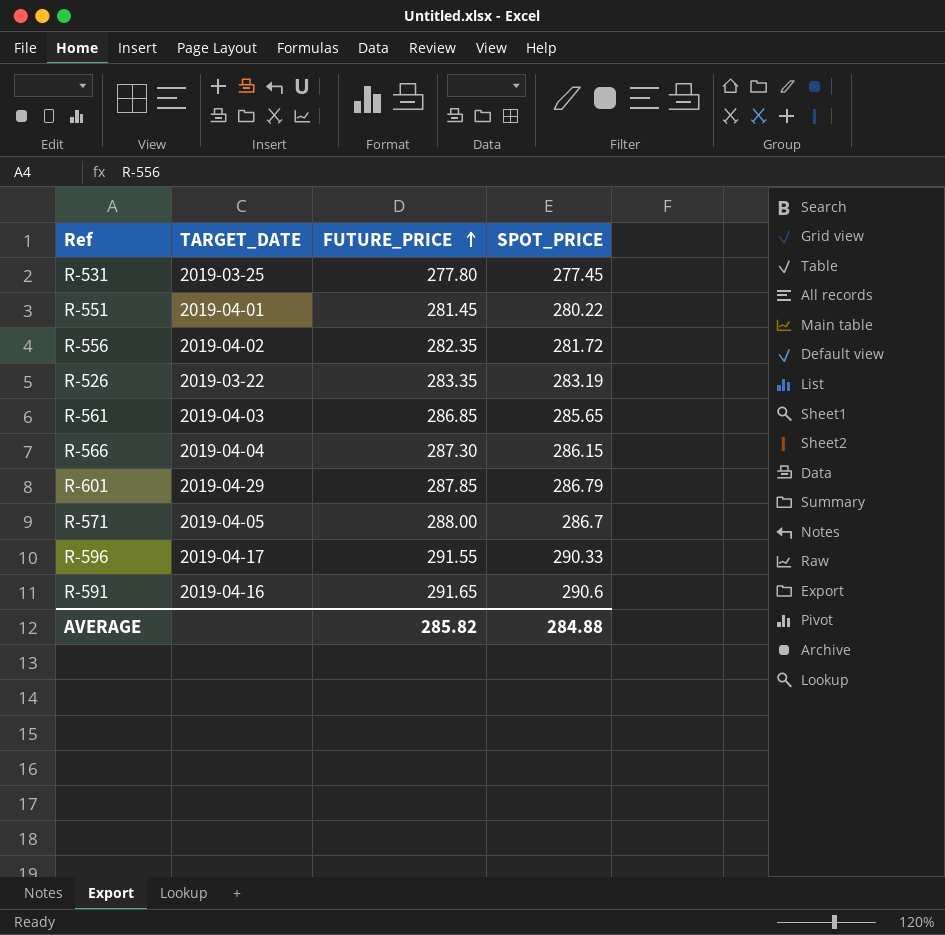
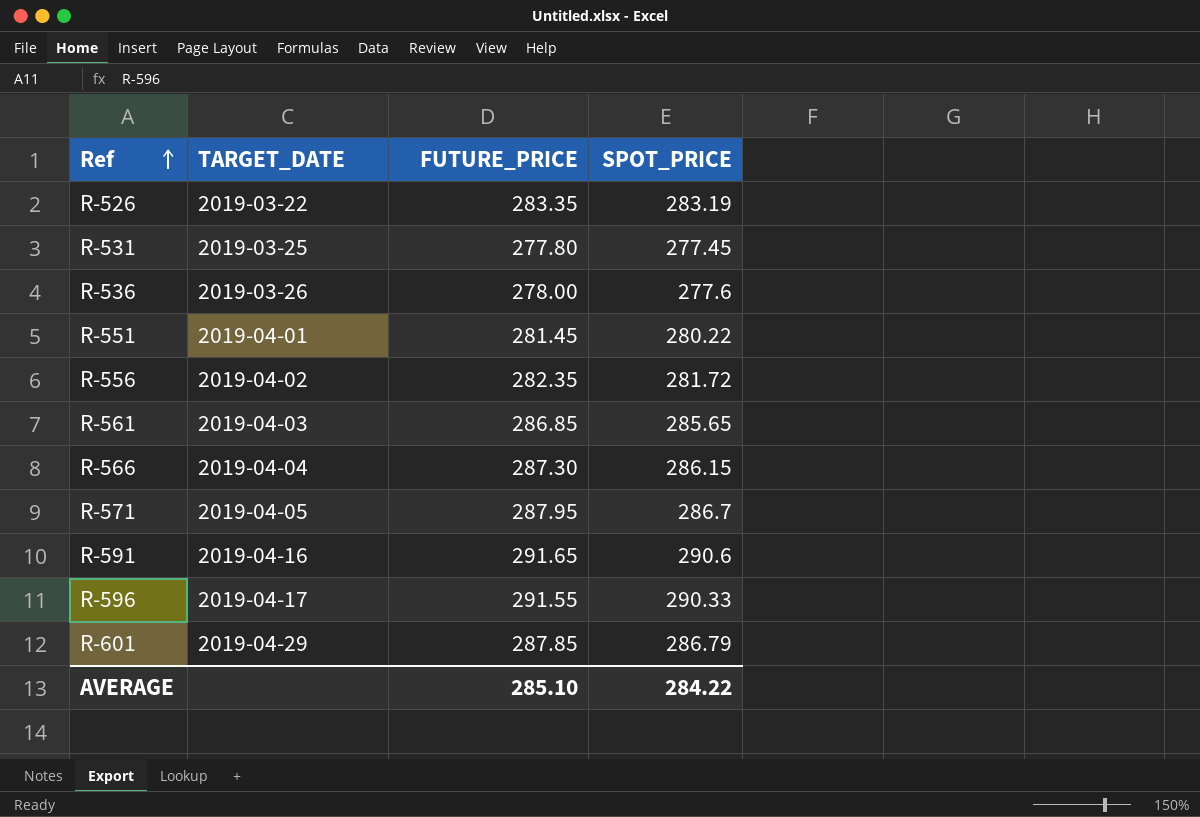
row order: FUTURE_PRICE ascending -> Ref ascending
row R-536: none -> 2019-03-26 | 278.00 | 277.6
R-571 | FUTURE_PRICE: 288.00 -> 287.95
AVERAGE | FUTURE_PRICE: 285.82 -> 285.10
AVERAGE | SPOT_PRICE: 284.88 -> 284.22

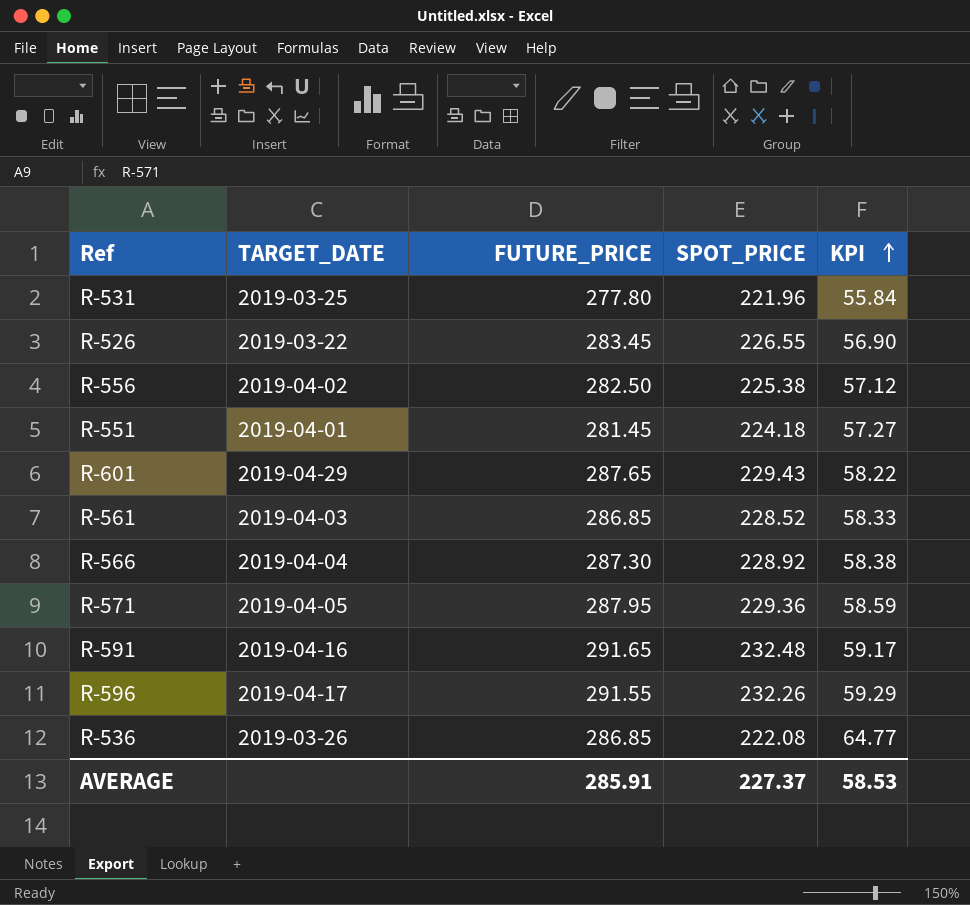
row order: Ref ascending -> KPI ascending
column KPI | formula: none -> [FUTURE_PRICE] - [SPOT_PRICE]
R-531 | SPOT_PRICE: 277.45 -> 221.96
R-526 | FUTURE_PRICE: 283.35 -> 283.45
R-526 | SPOT_PRICE: 283.19 -> 226.55
R-556 | FUTURE_PRICE: 282.35 -> 282.50
R-556 | SPOT_PRICE: 281.72 -> 225.38
R-551 | SPOT_PRICE: 280.22 -> 224.18
R-601 | FUTURE_PRICE: 287.85 -> 287.65
R-601 | SPOT_PRICE: 286.79 -> 229.43
R-561 | SPOT_PRICE: 285.65 -> 228.52
R-566 | SPOT_PRICE: 286.15 -> 228.92
R-571 | SPOT_PRICE: 286.7 -> 229.36
R-591 | SPOT_PRICE: 290.6 -> 232.48
R-596 | SPOT_PRICE: 290.33 -> 232.26
R-536 | FUTURE_PRICE: 278.00 -> 286.85
R-536 | SPOT_PRICE: 277.6 -> 222.08
AVERAGE | FUTURE_PRICE: 285.10 -> 285.91
AVERAGE | SPOT_PRICE: 284.22 -> 227.37

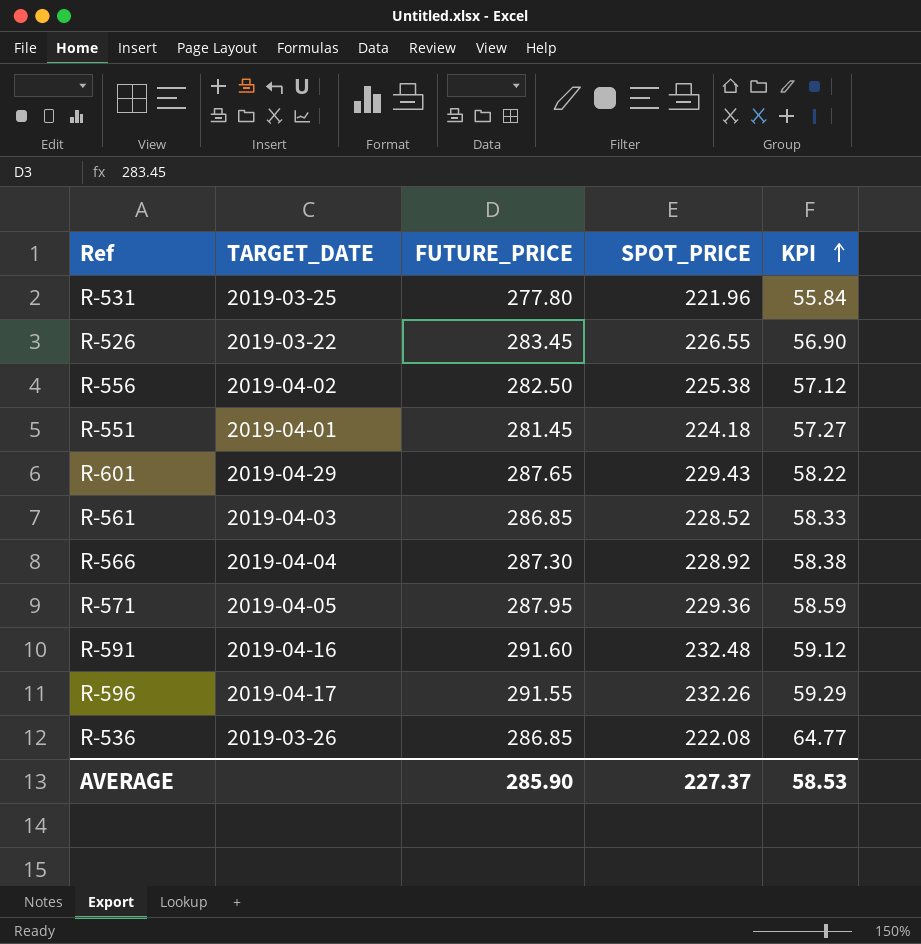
R-591 | FUTURE_PRICE: 291.65 -> 291.60
R-591 | KPI: 59.17 -> 59.12
AVERAGE | FUTURE_PRICE: 285.91 -> 285.90

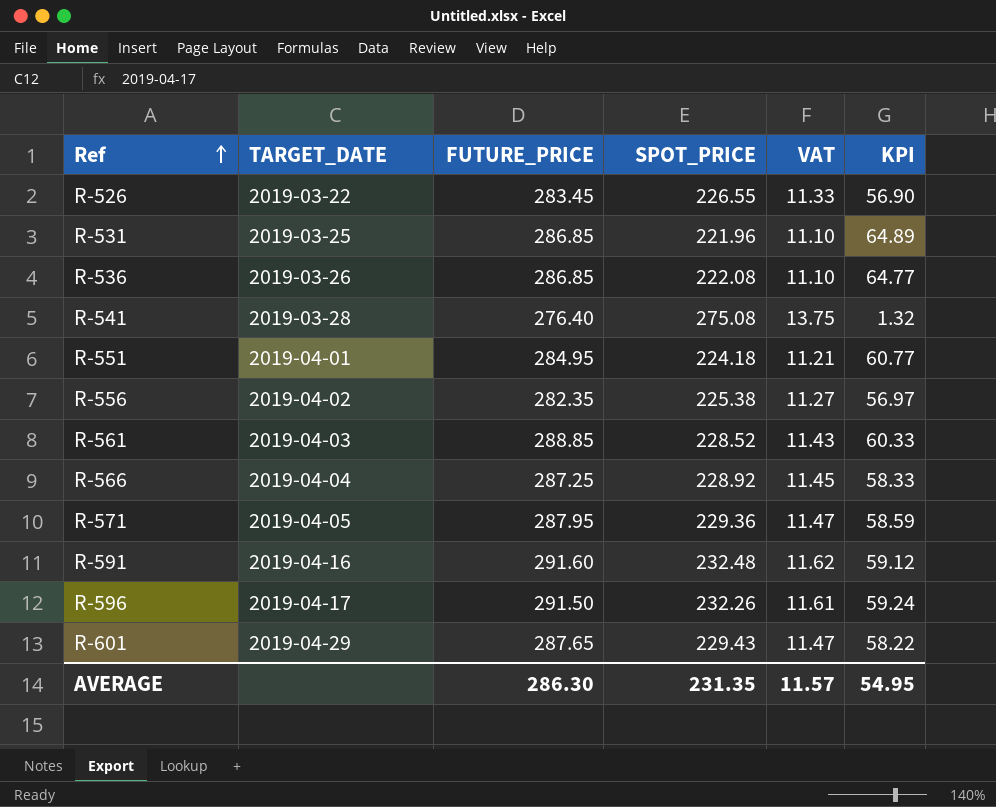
row order: KPI ascending -> Ref ascending
column VAT | formula: none -> [SPOT_PRICE] * 0.05
R-531 | FUTURE_PRICE: 277.80 -> 286.85
R-531 | KPI: 55.84 -> 64.89
row R-541: none -> 2019-03-28 | 276.40 | 275.08 | 13.75 | 1.32
R-551 | FUTURE_PRICE: 281.45 -> 284.95
R-551 | KPI: 57.27 -> 60.77
R-556 | FUTURE_PRICE: 282.50 -> 282.35
R-556 | KPI: 57.12 -> 56.97
R-561 | FUTURE_PRICE: 286.85 -> 288.85
R-561 | KPI: 58.33 -> 60.33
R-566 | FUTURE_PRICE: 287.30 -> 287.25
R-566 | KPI: 58.38 -> 58.33
R-596 | FUTURE_PRICE: 291.55 -> 291.50
R-596 | KPI: 59.29 -> 59.24
AVERAGE | FUTURE_PRICE: 285.90 -> 286.30
AVERAGE | SPOT_PRICE: 227.37 -> 231.35
AVERAGE | KPI: 58.53 -> 54.95

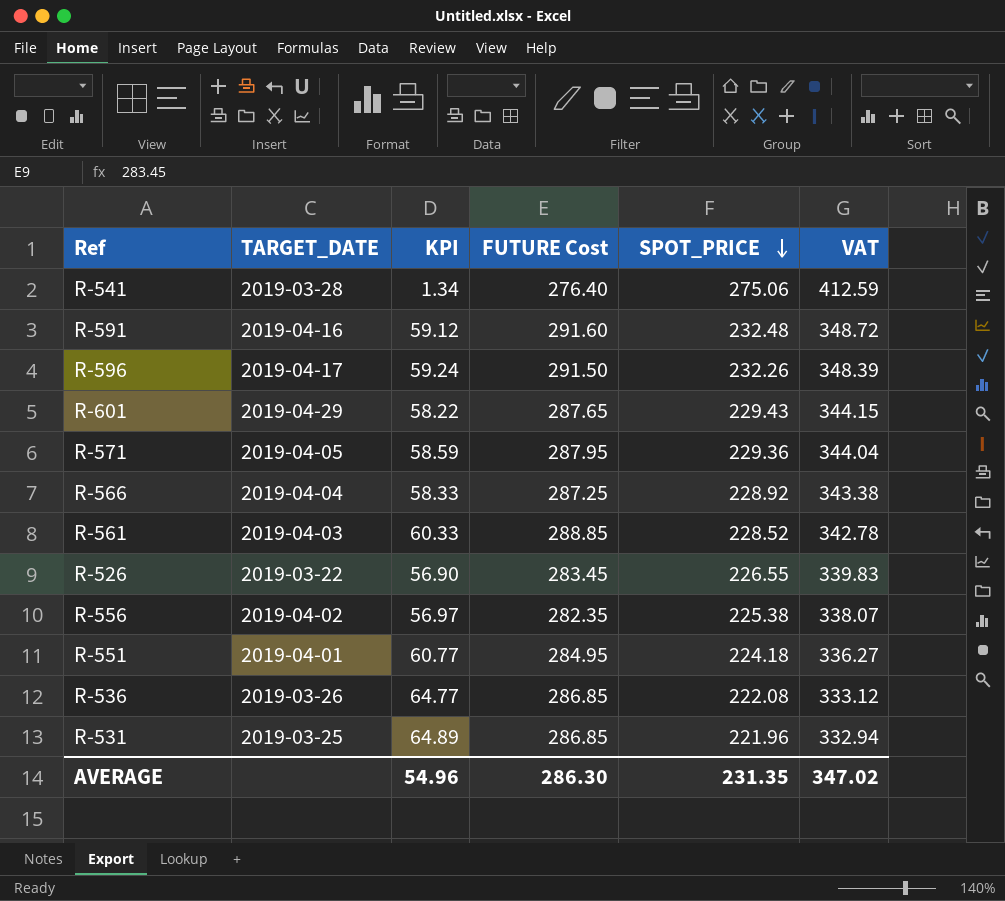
row order: Ref ascending -> SPOT_PRICE descending
column KPI | position: 6 -> 3
column name: FUTURE_PRICE -> FUTURE Cost
column VAT | formula: [SPOT_PRICE] * 0.05 -> [SPOT_PRICE] * 1.5
R-541 | KPI: 1.32 -> 1.34
R-541 | SPOT_PRICE: 275.08 -> 275.06
AVERAGE | KPI: 54.95 -> 54.96
AVERAGE | VAT: 11.57 -> 347.02

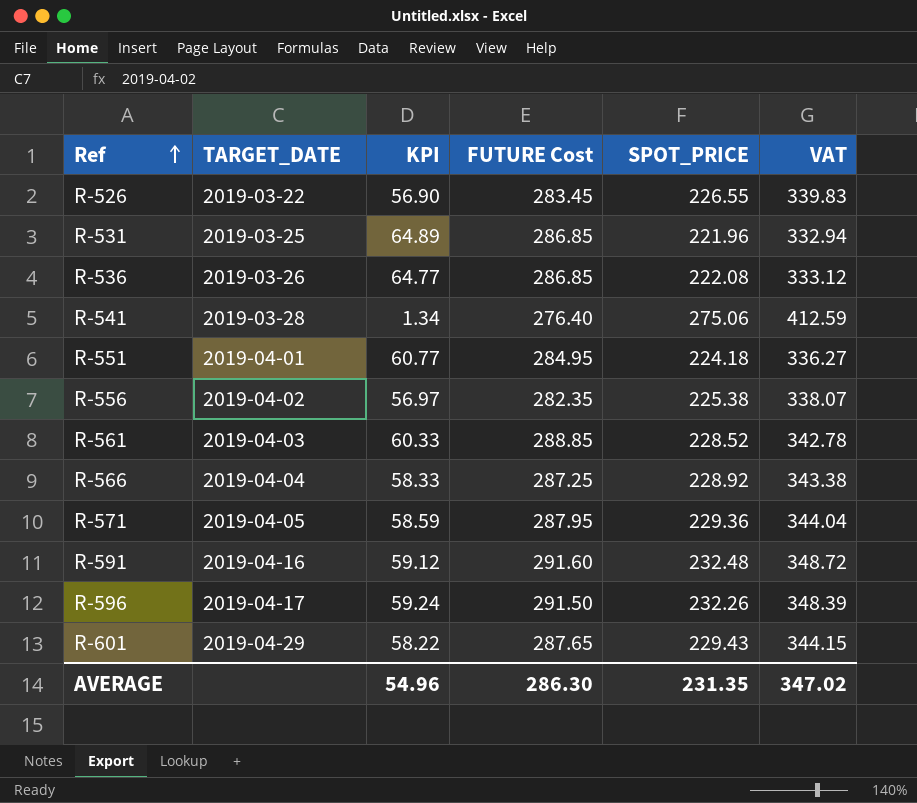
row order: SPOT_PRICE descending -> Ref ascending

